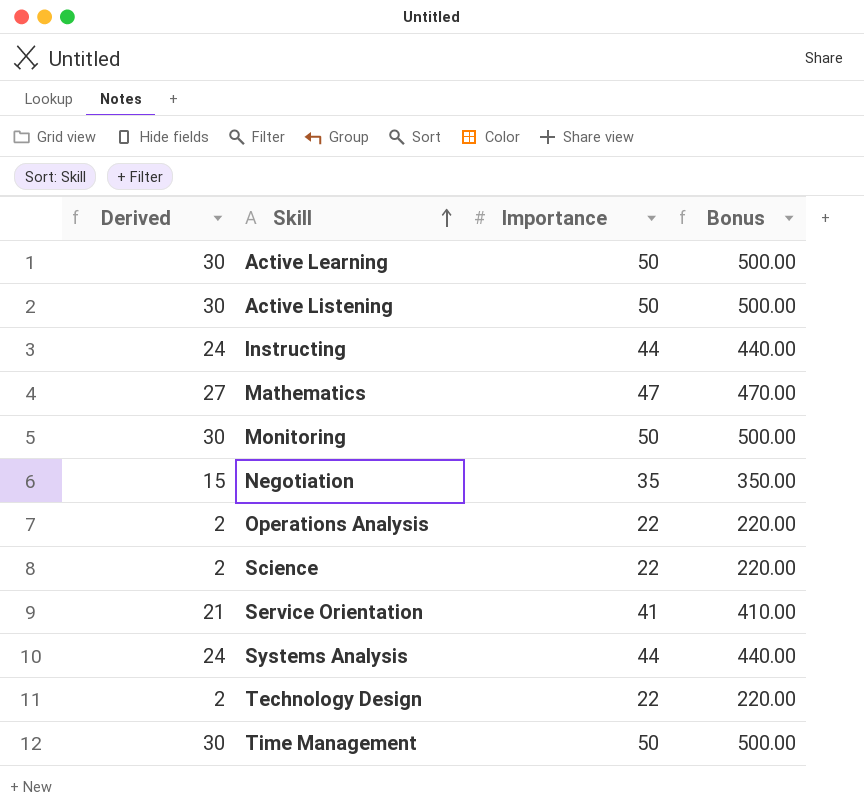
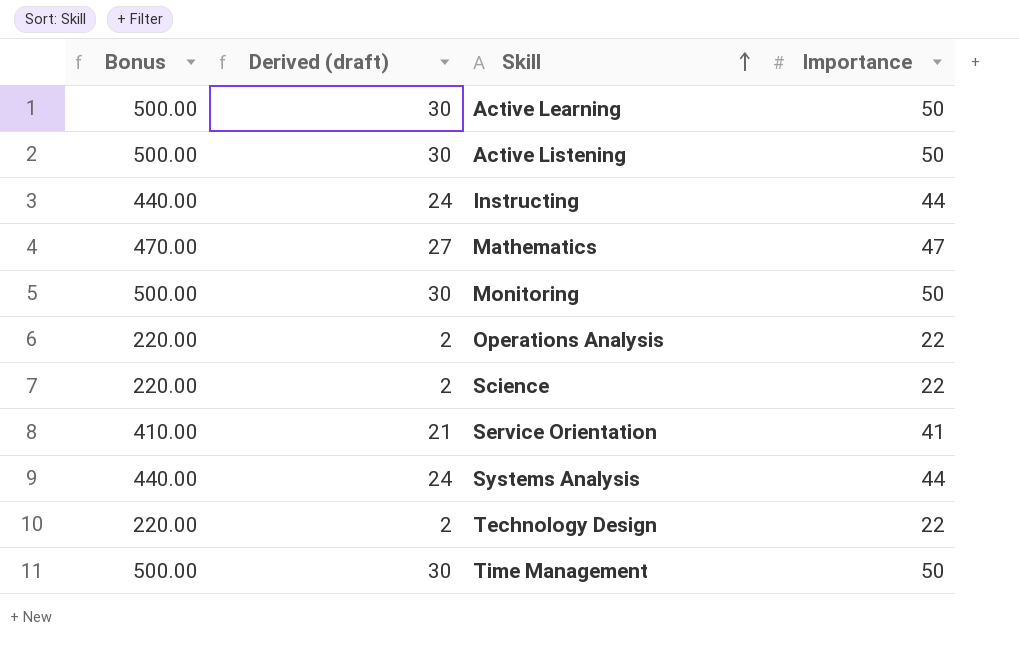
column Bonus | position: 4 -> 1
column name: Derived -> Derived (draft)
row Negotiation: 15 | 35 | 350.00 -> none

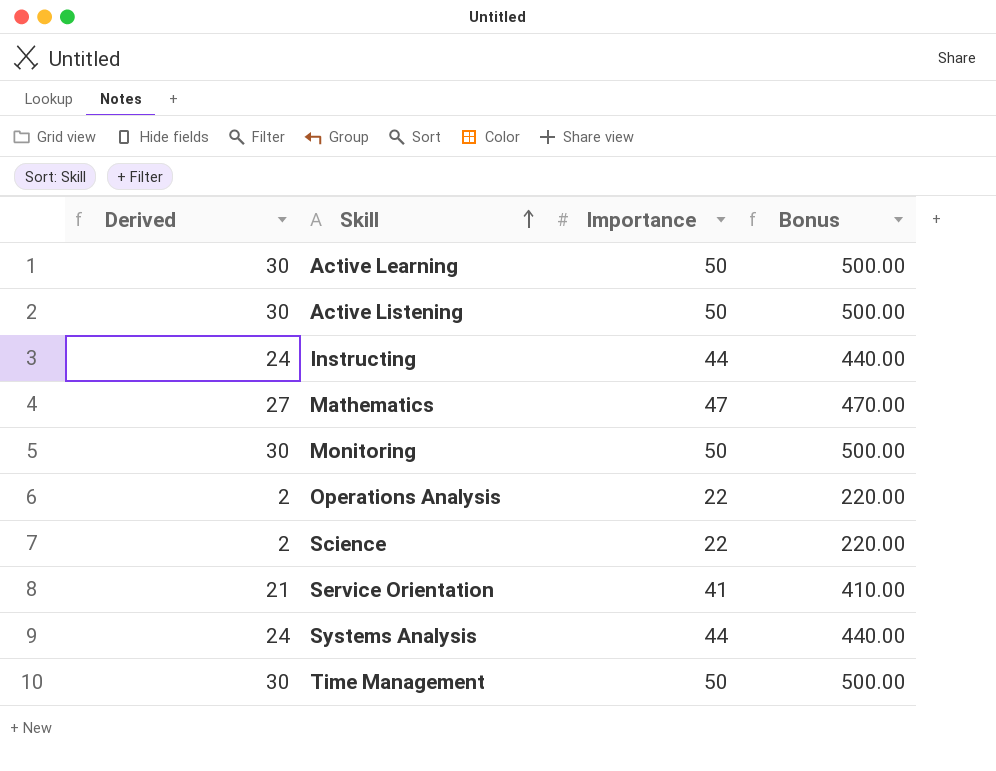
column name: Derived (draft) -> Derived
column Bonus | position: 1 -> 4
row Technology Design: 220.00 | 2 | 22 -> none

